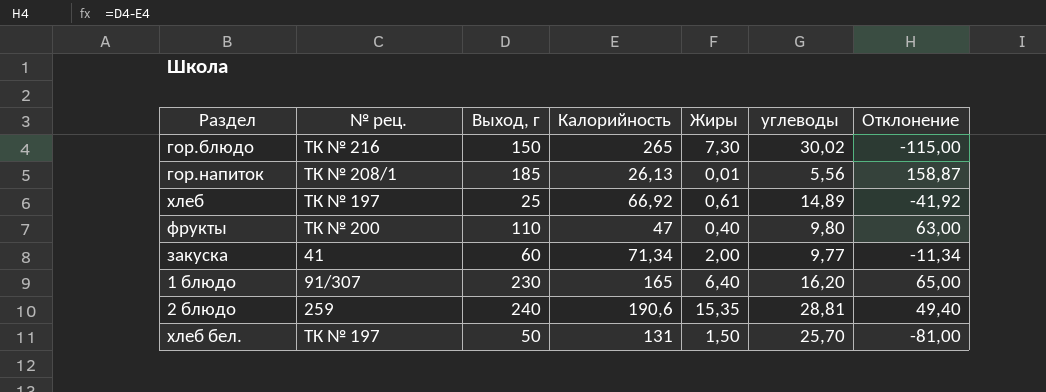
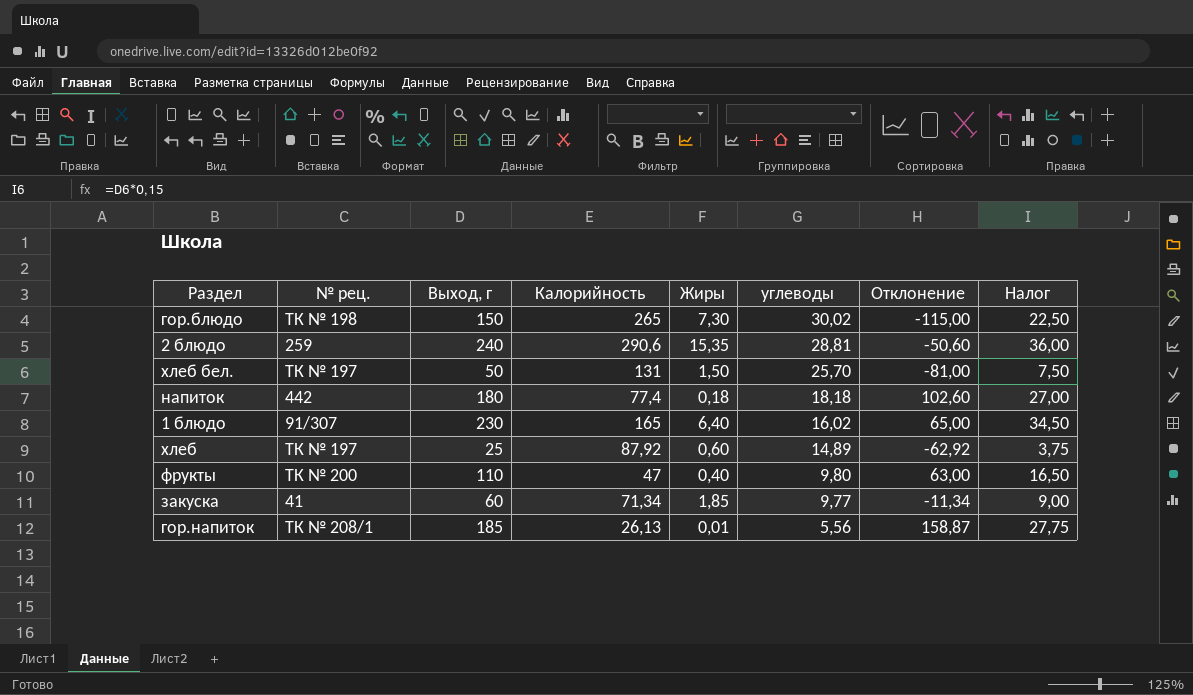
row order: none -> углеводы descending
column Налог | formula: none -> [Выход, г] * 0,15
гор.блюдо | № рец.: ТК № 216 -> ТК № 198
2 блюдо | Калорийность: 190,6 -> 290,6
2 блюдо | Отклонение: 49,40 -> -50,60
row напиток: none -> 442 | 180 | 77,4 | 0,18 | 18,18 | 102,60 | 27,00
1 блюдо | углеводы: 16,20 -> 16,02
хлеб | Калорийность: 66,92 -> 87,92
хлеб | Жиры: 0,61 -> 0,60
хлеб | Отклонение: -41,92 -> -62,92
закуска | Жиры: 2,00 -> 1,85

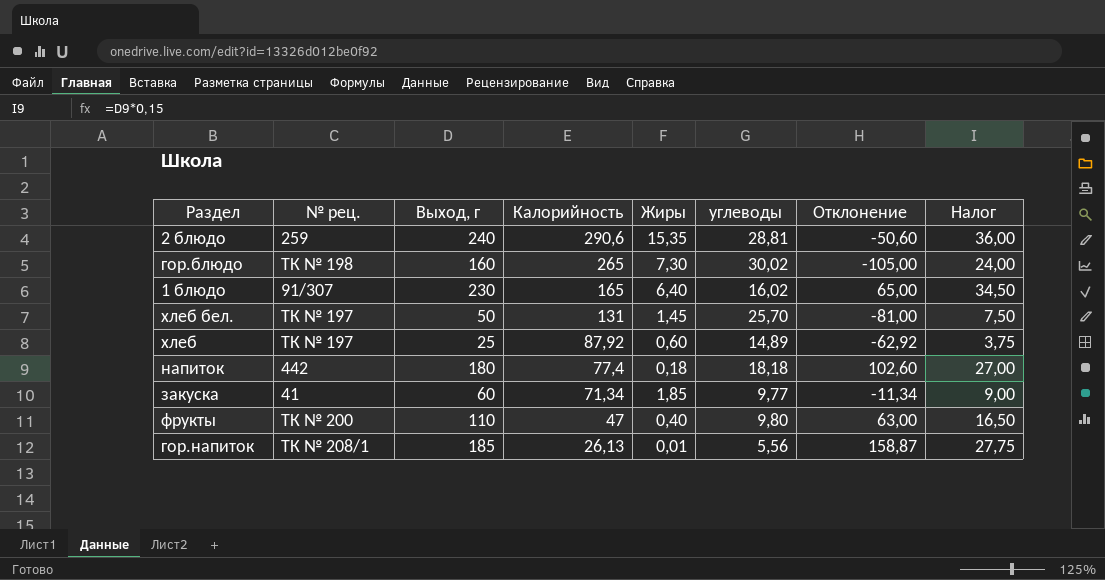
row order: углеводы descending -> Калорийность descending
гор.блюдо | Выход, г: 150 -> 160
гор.блюдо | Отклонение: -115,00 -> -105,00
гор.блюдо | Налог: 22,50 -> 24,00
хлеб бел. | Жиры: 1,50 -> 1,45

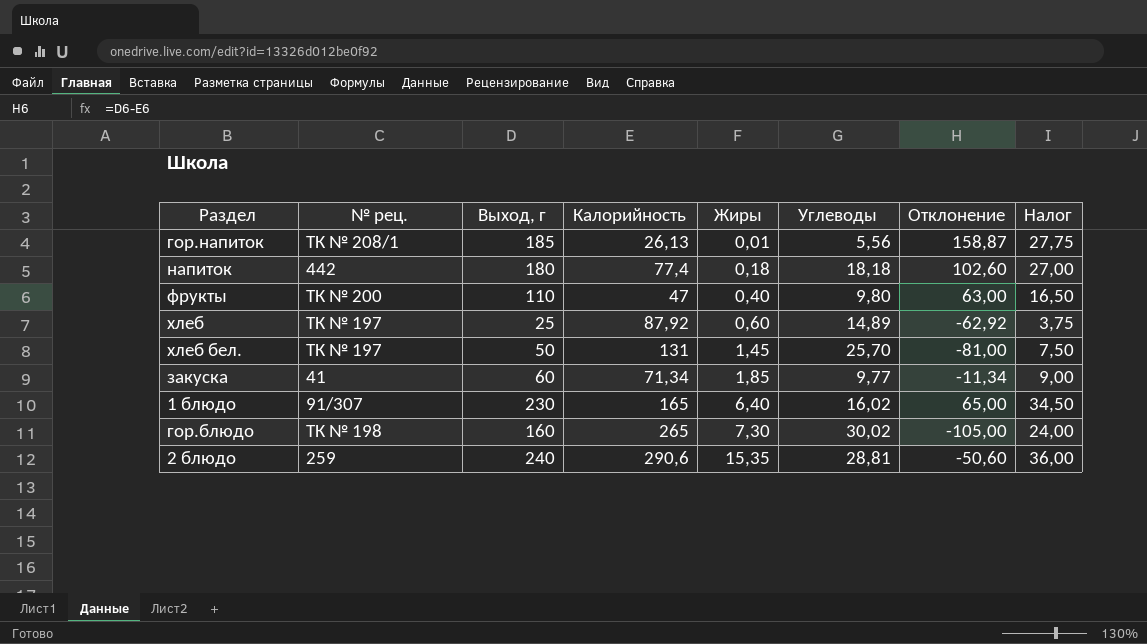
row order: Калорийность descending -> Жиры ascending
column name: углеводы -> Углеводы

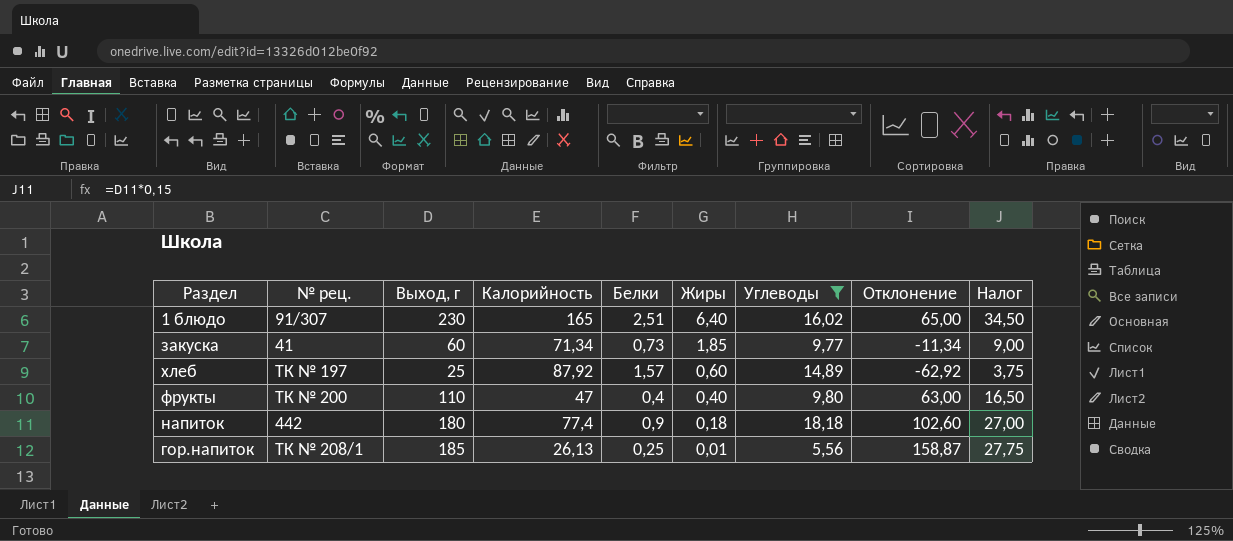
filter: none -> Углеводы <= 18,18
row order: Жиры ascending -> Жиры descending
column Белки | position: none -> 5

